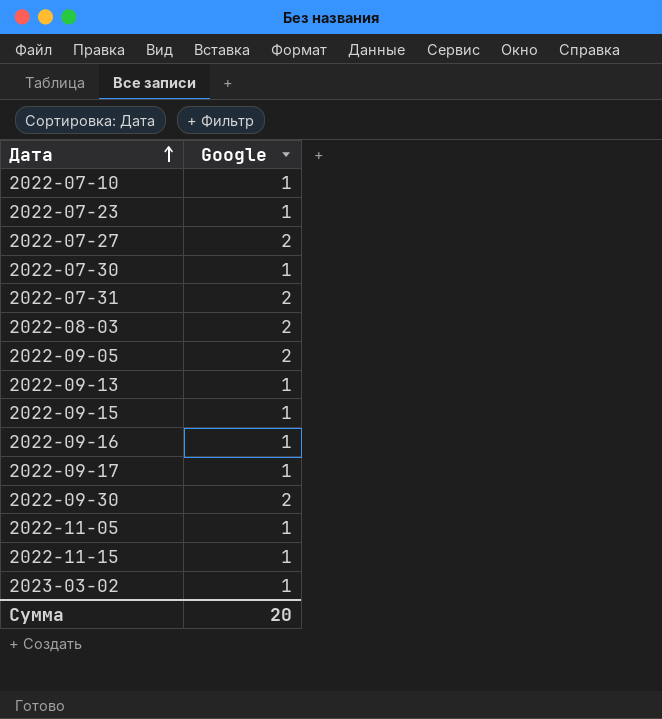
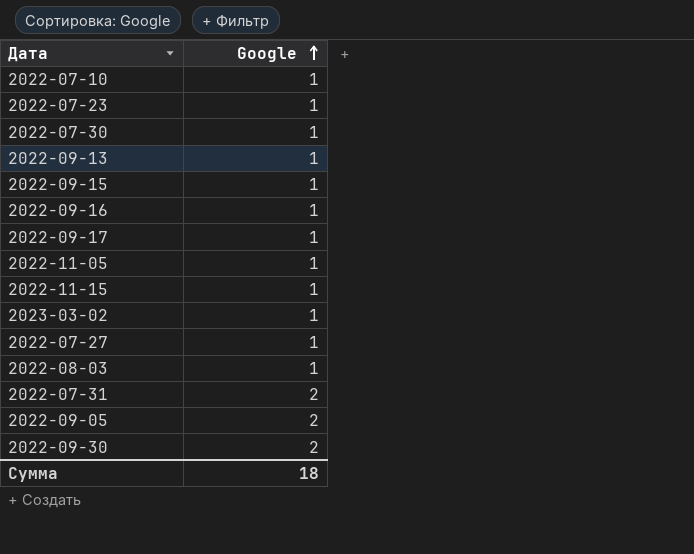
row order: Дата ascending -> Google ascending
2022-07-27 | Google: 2 -> 1
2022-08-03 | Google: 2 -> 1
Сумма | Google: 20 -> 18

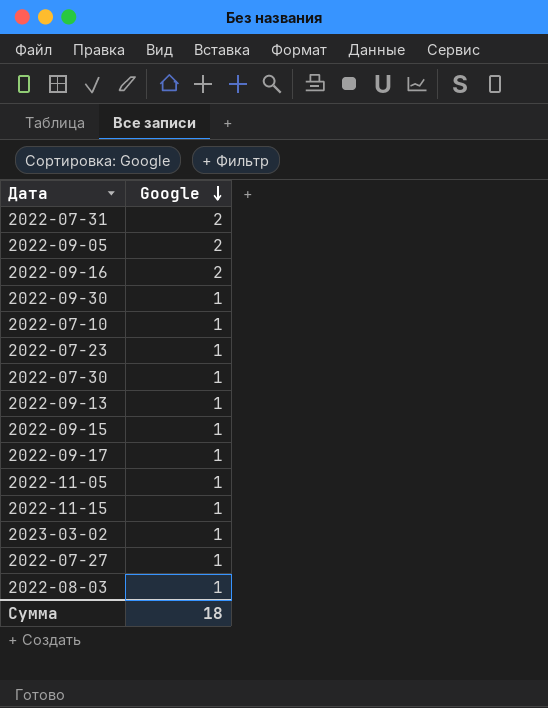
row order: Google ascending -> Google descending
2022-09-16 | Google: 1 -> 2
2022-09-30 | Google: 2 -> 1

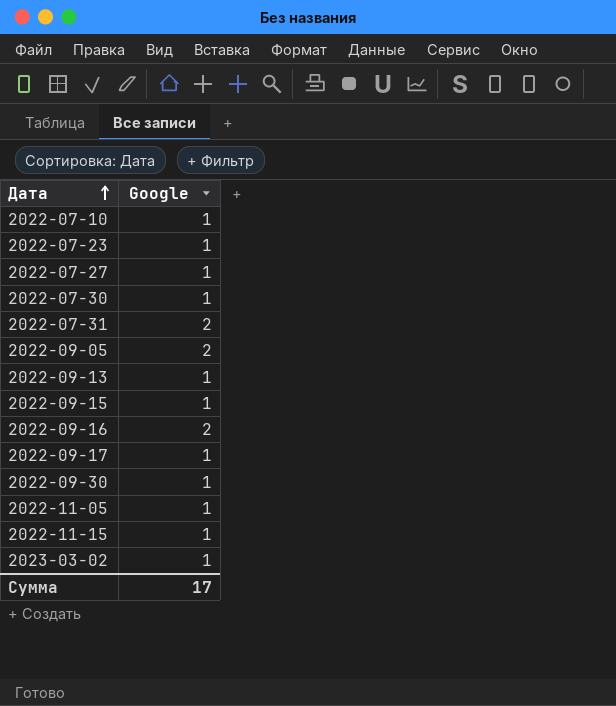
row order: Google descending -> Дата ascending
row 2022-08-03: 1 -> none
Сумма | Google: 18 -> 17

